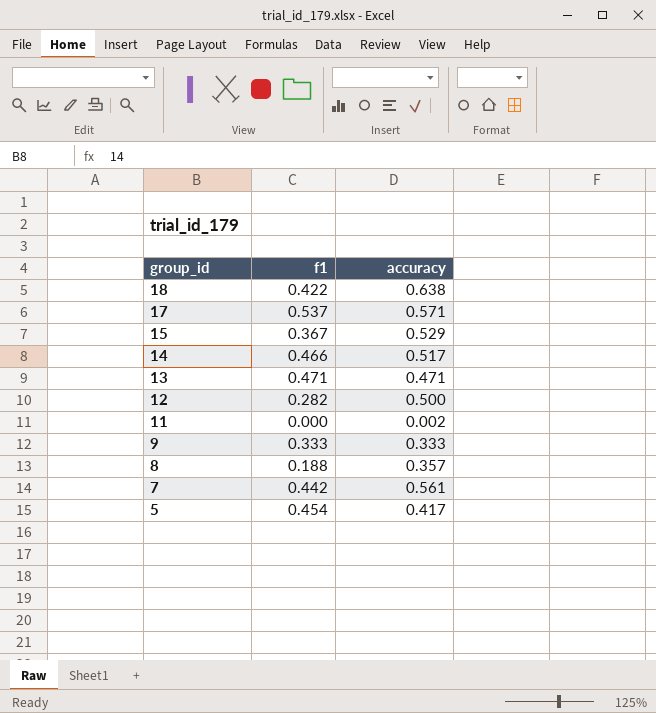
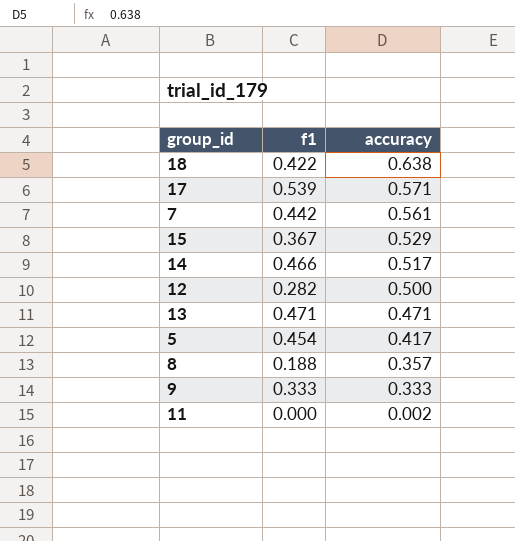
row order: group_id descending -> accuracy descending
17 | f1: 0.537 -> 0.539

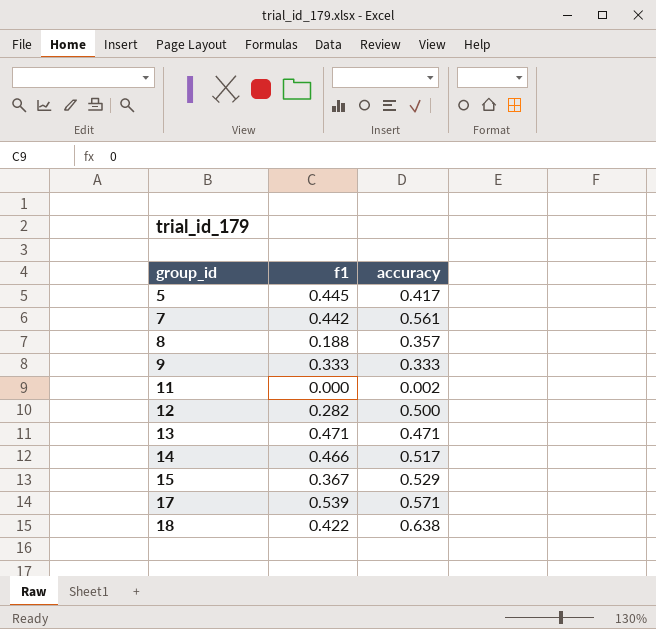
row order: accuracy descending -> group_id ascending
5 | f1: 0.454 -> 0.445

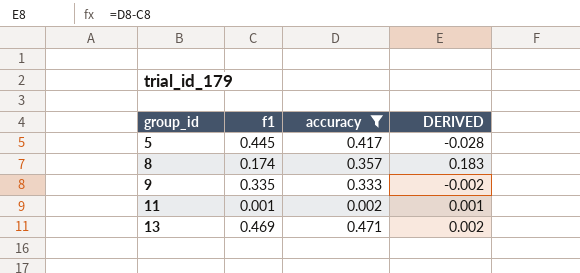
filter: none -> accuracy <= 0.471
column DERIVED | formula: none -> [accuracy] - [f1]
8 | f1: 0.188 -> 0.174
9 | f1: 0.333 -> 0.335
11 | f1: 0.000 -> 0.001
13 | f1: 0.471 -> 0.469

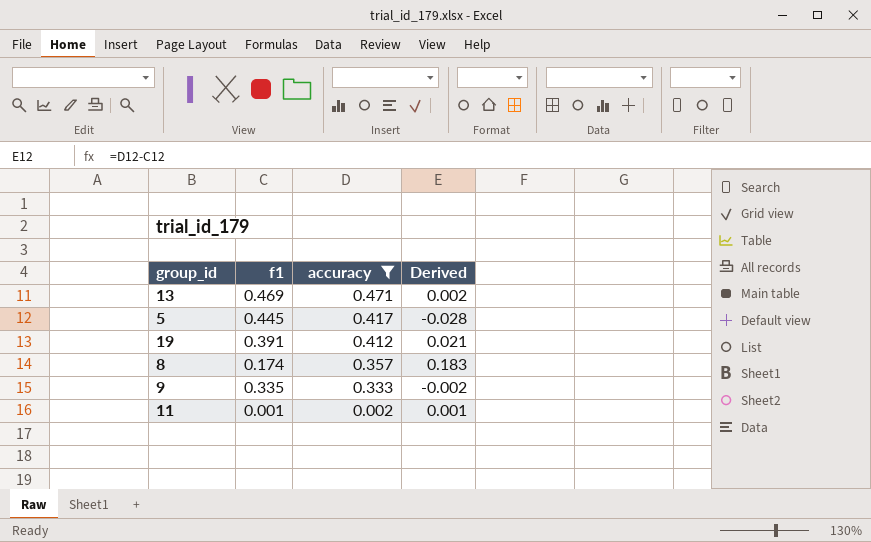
row order: group_id ascending -> accuracy descending
column name: DERIVED -> Derived
row 19: none -> 0.391 | 0.412 | 0.021

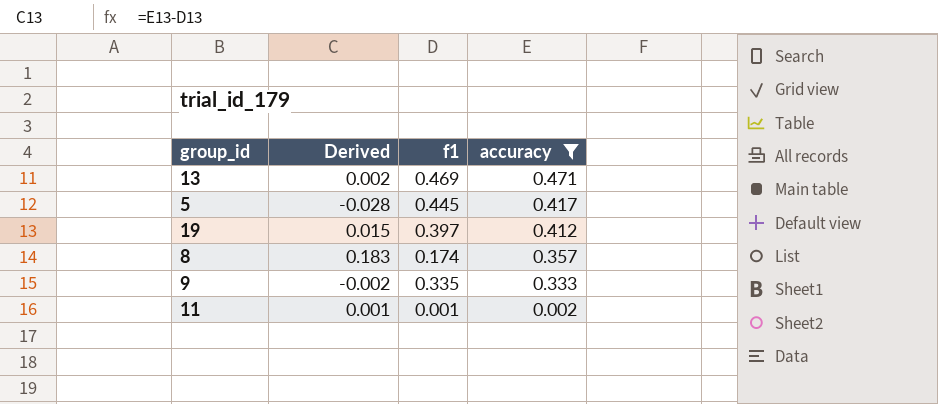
column Derived | position: 4 -> 2
19 | Derived: 0.021 -> 0.015
19 | f1: 0.391 -> 0.397

